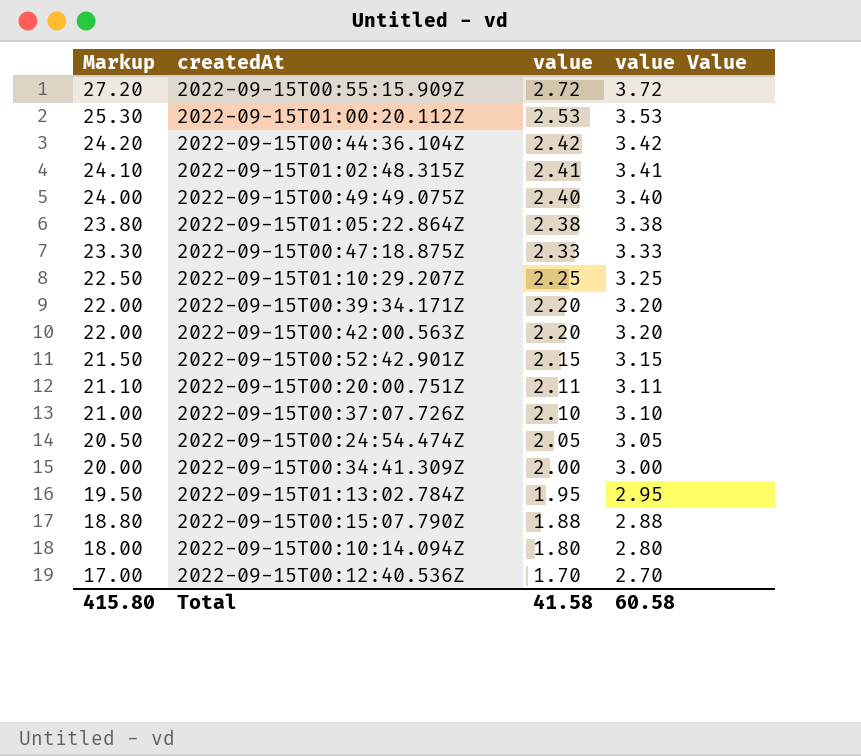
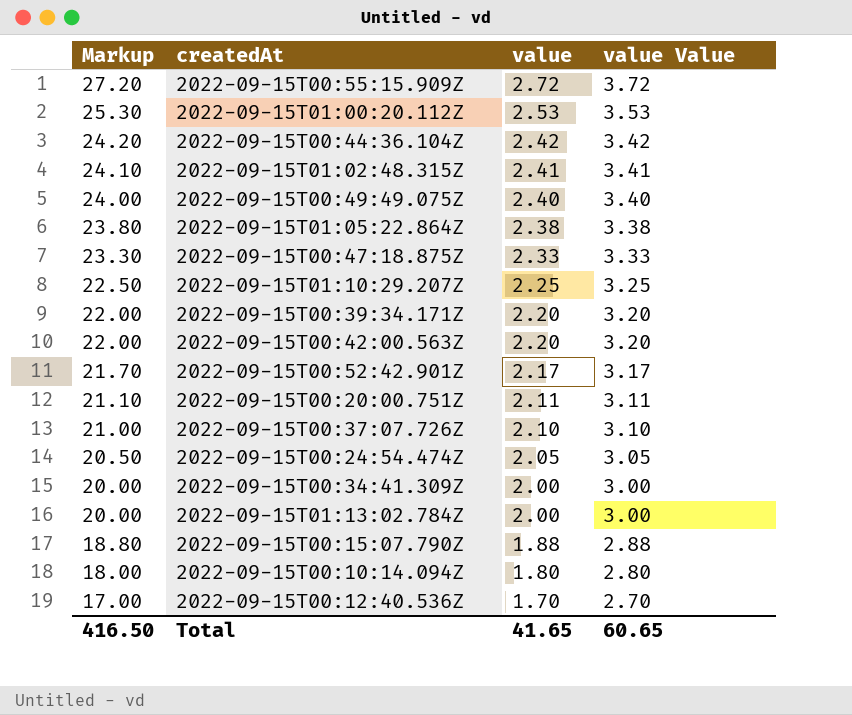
2022-09-15T00:52:42.901Z | Markup: 21.50 -> 21.70
2022-09-15T00:52:42.901Z | value: 2.15 -> 2.17
2022-09-15T00:52:42.901Z | value Value: 3.15 -> 3.17
2022-09-15T01:13:02.784Z | Markup: 19.50 -> 20.00
2022-09-15T01:13:02.784Z | value: 1.95 -> 2.00
2022-09-15T01:13:02.784Z | value Value: 2.95 -> 3.00
Total | Markup: 415.80 -> 416.50
Total | value: 41.58 -> 41.65
Total | value Value: 60.58 -> 60.65

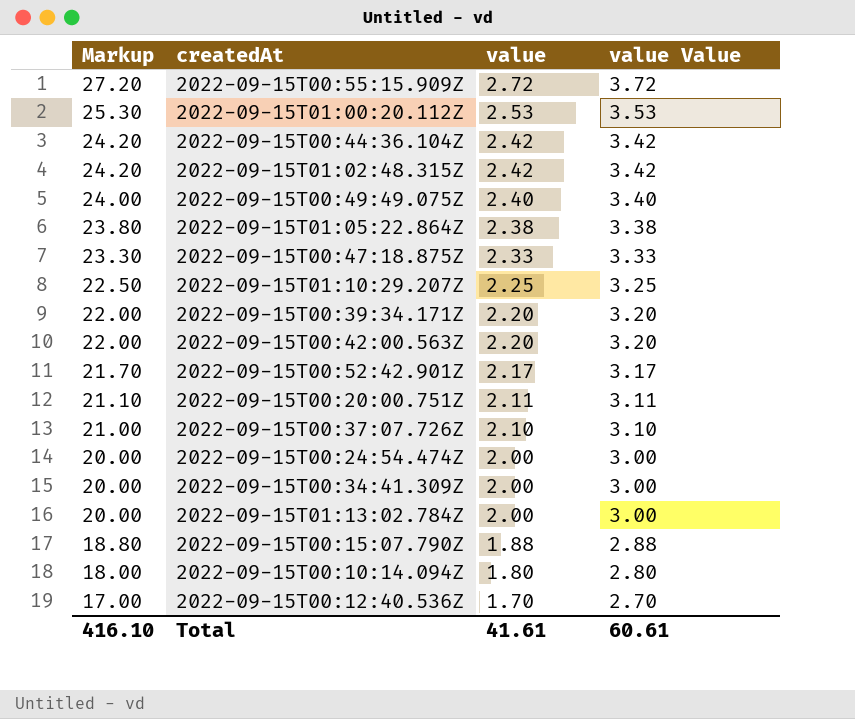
2022-09-15T01:02:48.315Z | Markup: 24.10 -> 24.20
2022-09-15T01:02:48.315Z | value: 2.41 -> 2.42
2022-09-15T01:02:48.315Z | value Value: 3.41 -> 3.42
2022-09-15T00:24:54.474Z | Markup: 20.50 -> 20.00
2022-09-15T00:24:54.474Z | value: 2.05 -> 2.00
2022-09-15T00:24:54.474Z | value Value: 3.05 -> 3.00
Total | Markup: 416.50 -> 416.10
Total | value: 41.65 -> 41.61
Total | value Value: 60.65 -> 60.61

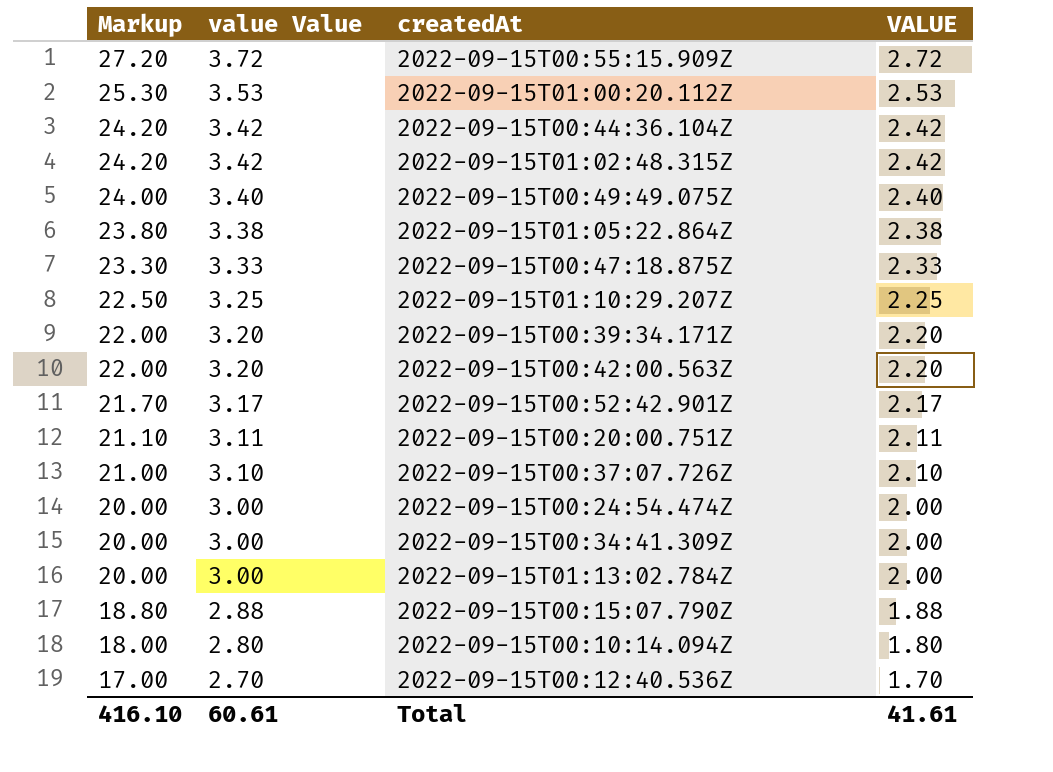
column value Value | position: 4 -> 2
column name: value -> VALUE

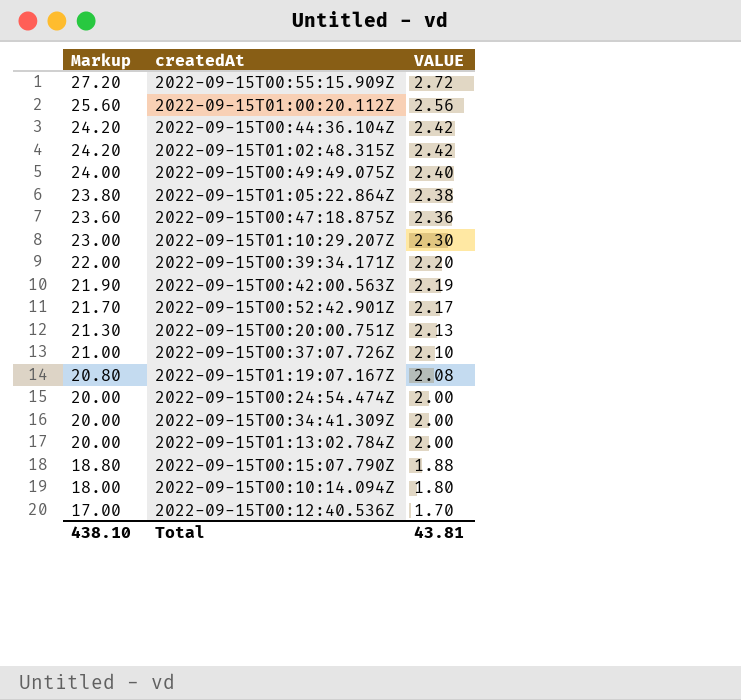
column value Value | formula: [VALUE] + 1 -> none
2022-09-15T01:00:20.112Z | Markup: 25.30 -> 25.60
2022-09-15T01:00:20.112Z | VALUE: 2.53 -> 2.56
2022-09-15T00:47:18.875Z | Markup: 23.30 -> 23.60
2022-09-15T00:47:18.875Z | VALUE: 2.33 -> 2.36
2022-09-15T01:10:29.207Z | Markup: 22.50 -> 23.00
2022-09-15T01:10:29.207Z | VALUE: 2.25 -> 2.30
2022-09-15T00:42:00.563Z | Markup: 22.00 -> 21.90
2022-09-15T00:42:00.563Z | VALUE: 2.20 -> 2.19
2022-09-15T00:20:00.751Z | Markup: 21.10 -> 21.30
2022-09-15T00:20:00.751Z | VALUE: 2.11 -> 2.13
row 2022-09-15T01:19:07.167Z: none -> 20.80 | 2.08
Total | Markup: 416.10 -> 438.10
Total | VALUE: 41.61 -> 43.81

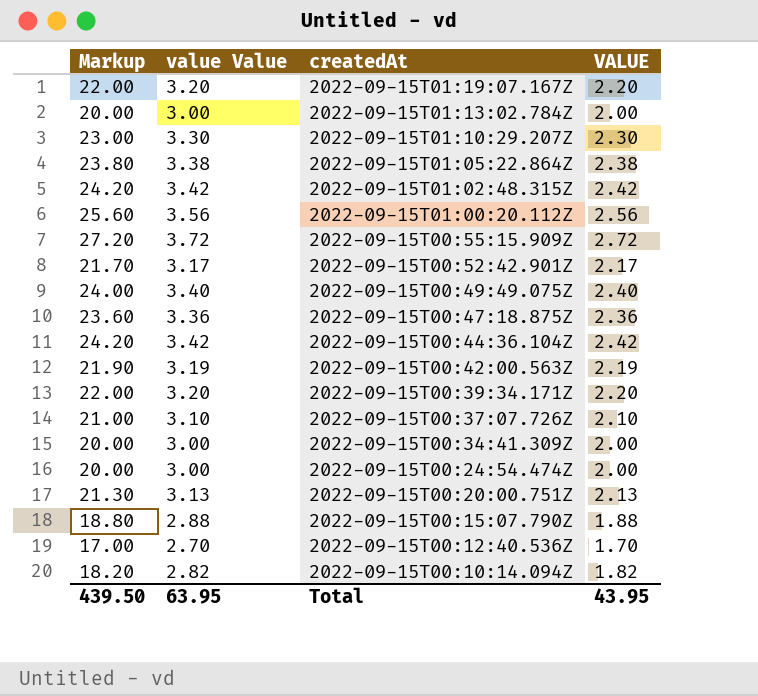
row order: Markup descending -> createdAt descending
column value Value | formula: none -> [VALUE] + 1
2022-09-15T01:19:07.167Z | Markup: 20.80 -> 22.00
2022-09-15T01:19:07.167Z | VALUE: 2.08 -> 2.20
2022-09-15T00:10:14.094Z | Markup: 18.00 -> 18.20
2022-09-15T00:10:14.094Z | VALUE: 1.80 -> 1.82
Total | Markup: 438.10 -> 439.50
Total | VALUE: 43.81 -> 43.95

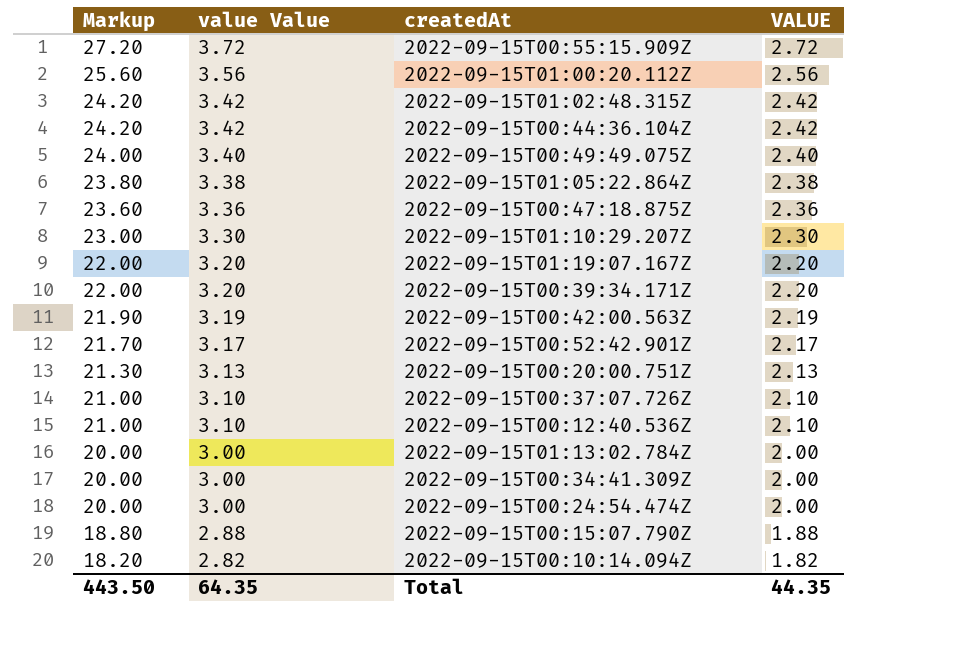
row order: createdAt descending -> Markup descending
2022-09-15T00:12:40.536Z | Markup: 17.00 -> 21.00
2022-09-15T00:12:40.536Z | value Value: 2.70 -> 3.10
2022-09-15T00:12:40.536Z | VALUE: 1.70 -> 2.10
Total | Markup: 439.50 -> 443.50
Total | value Value: 63.95 -> 64.35
Total | VALUE: 43.95 -> 44.35

